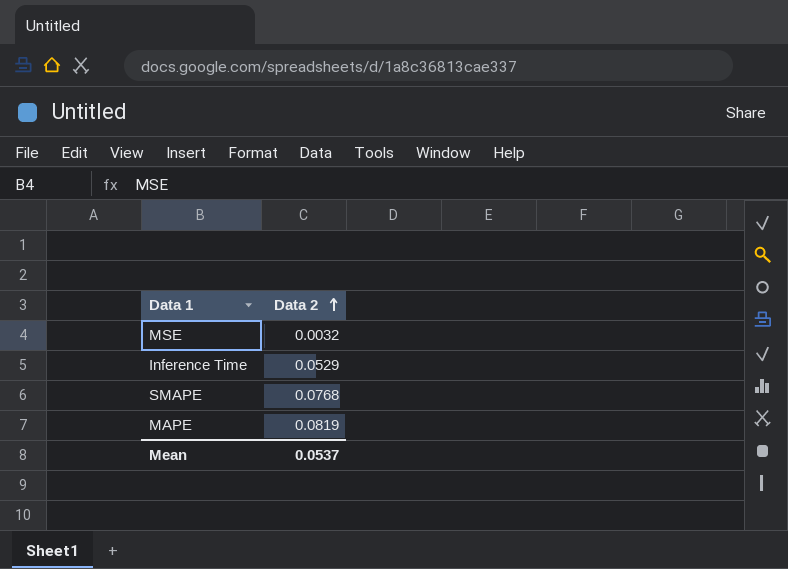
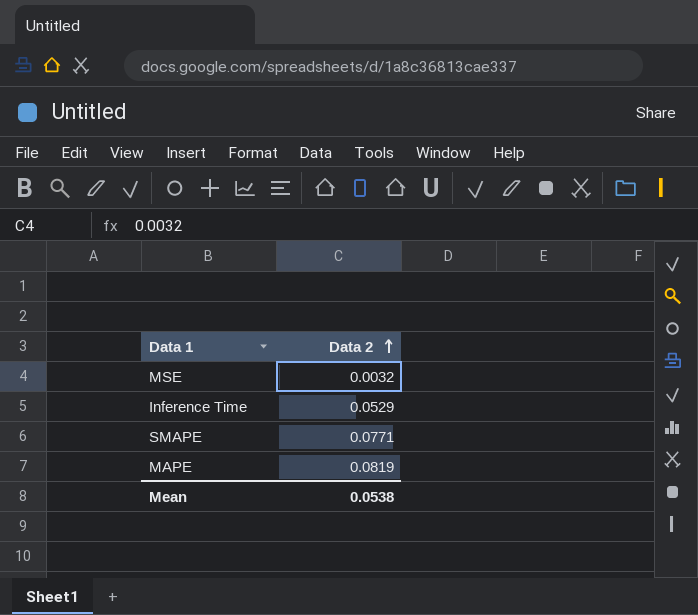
SMAPE | Data 2: 0.0768 -> 0.0771
Mean | Data 2: 0.0537 -> 0.0538

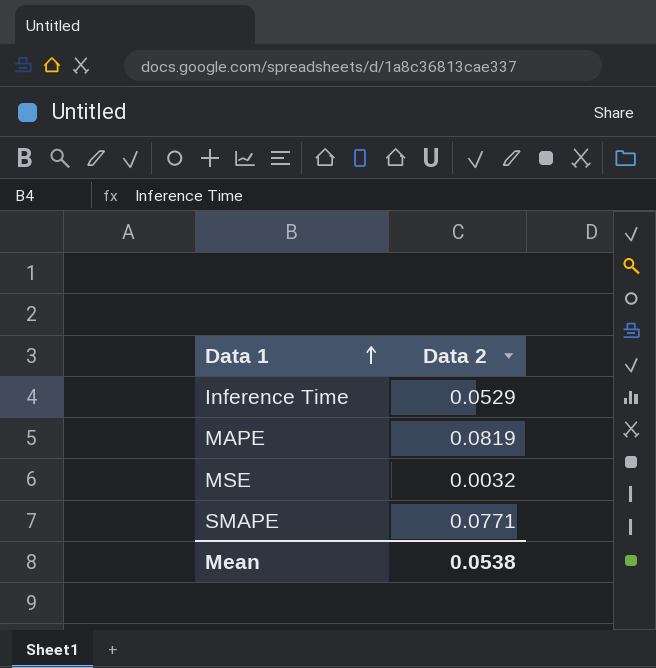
row order: Data 2 ascending -> Data 1 ascending

